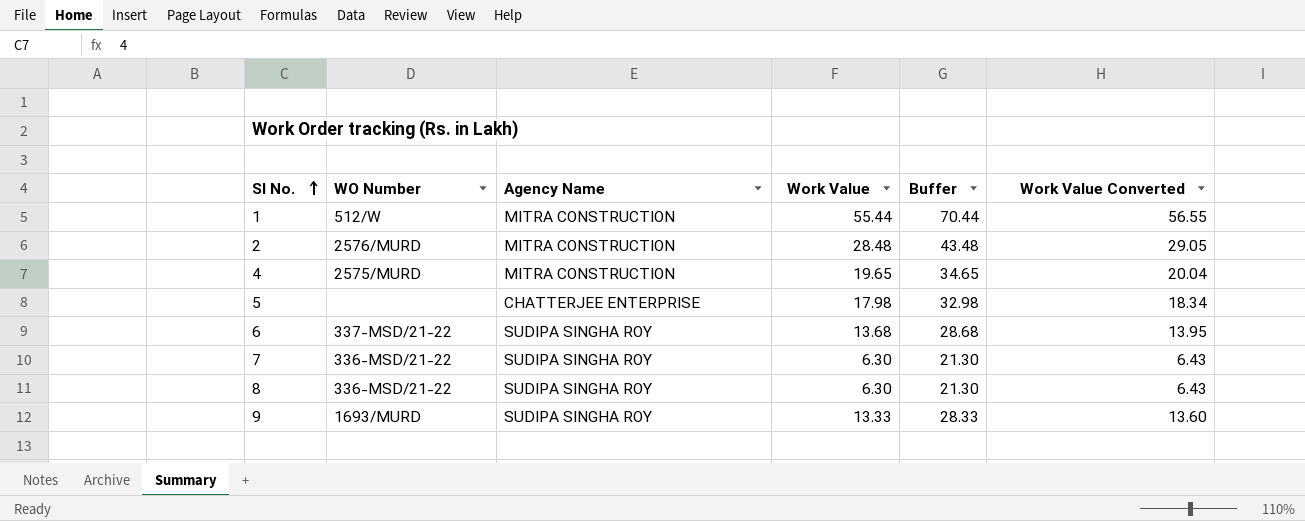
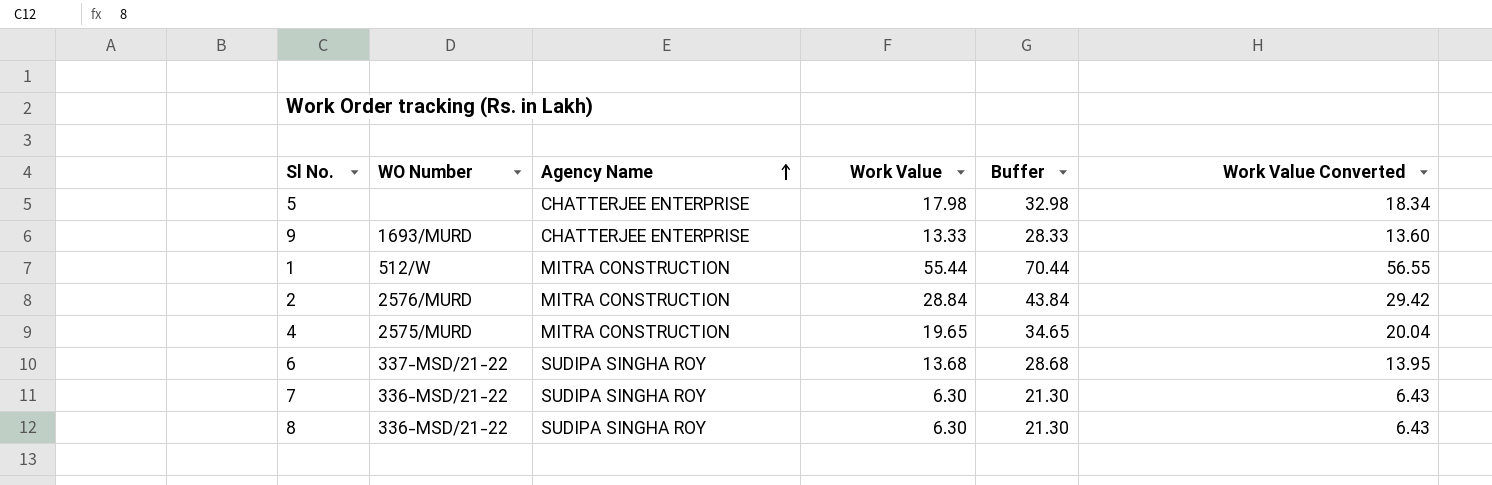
row order: Sl No. ascending -> Agency Name ascending
9 | Agency Name: SUDIPA SINGHA ROY -> CHATTERJEE ENTERPRISE
2 | Work Value: 28.48 -> 28.84
2 | Buffer: 43.48 -> 43.84
2 | Work Value Converted: 29.05 -> 29.42

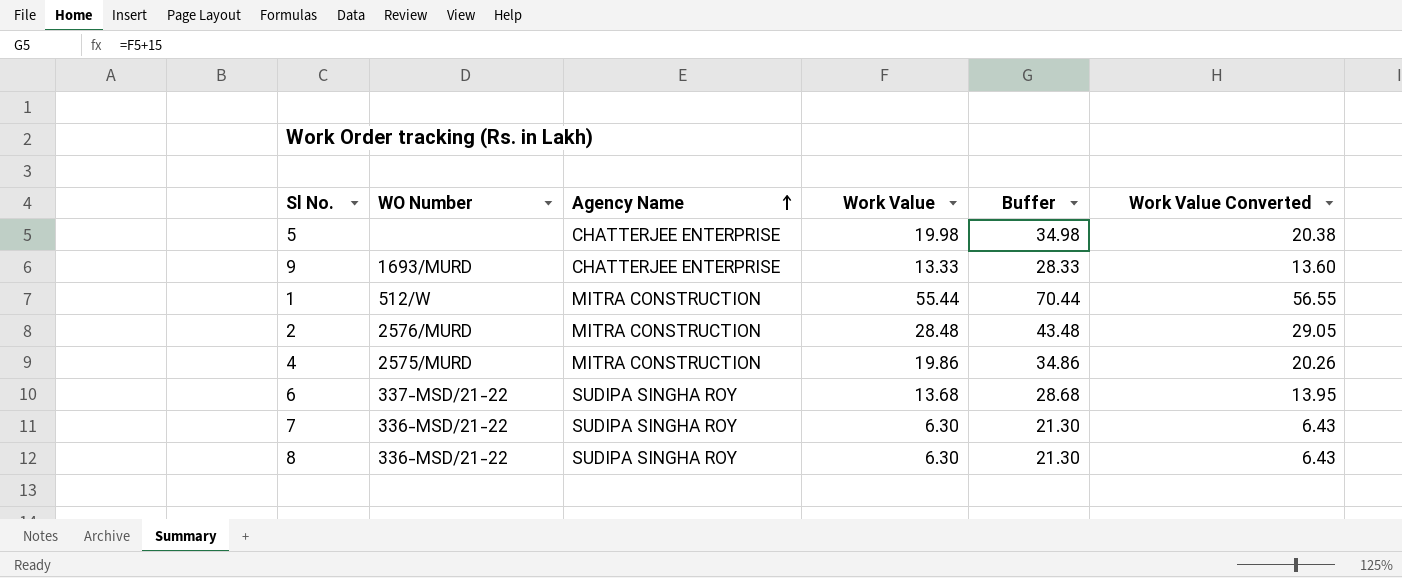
5 | Work Value: 17.98 -> 19.98
5 | Buffer: 32.98 -> 34.98
5 | Work Value Converted: 18.34 -> 20.38
2 | Work Value: 28.84 -> 28.48
2 | Buffer: 43.84 -> 43.48
2 | Work Value Converted: 29.42 -> 29.05
4 | Work Value: 19.65 -> 19.86
4 | Buffer: 34.65 -> 34.86
4 | Work Value Converted: 20.04 -> 20.26

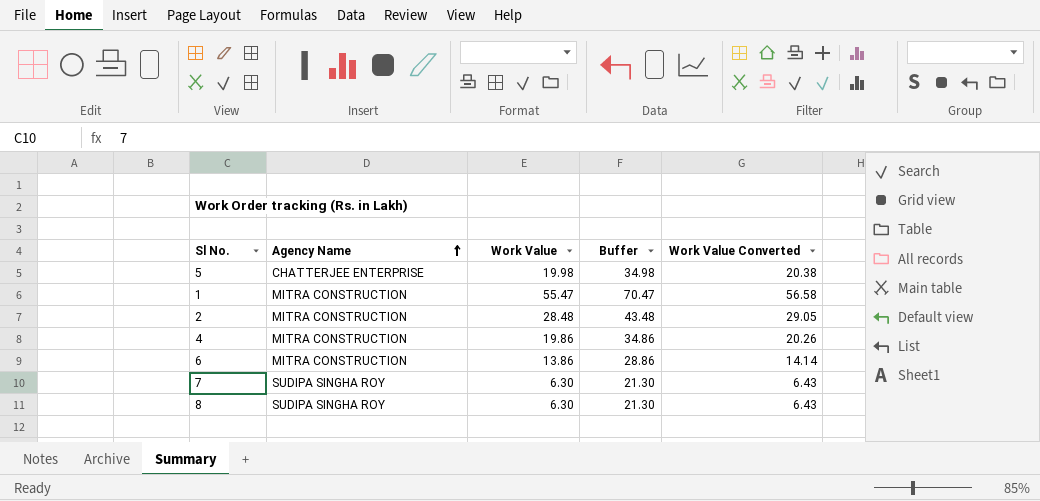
column WO Number | position: 2 -> none
row 9: 1693/MURD | CHATTERJEE ENTERPRISE | 13.33 | 28.33 | 13.60 -> none
1 | Work Value: 55.44 -> 55.47
1 | Buffer: 70.44 -> 70.47
1 | Work Value Converted: 56.55 -> 56.58
6 | Agency Name: SUDIPA SINGHA ROY -> MITRA CONSTRUCTION
6 | Work Value: 13.68 -> 13.86
6 | Buffer: 28.68 -> 28.86
6 | Work Value Converted: 13.95 -> 14.14

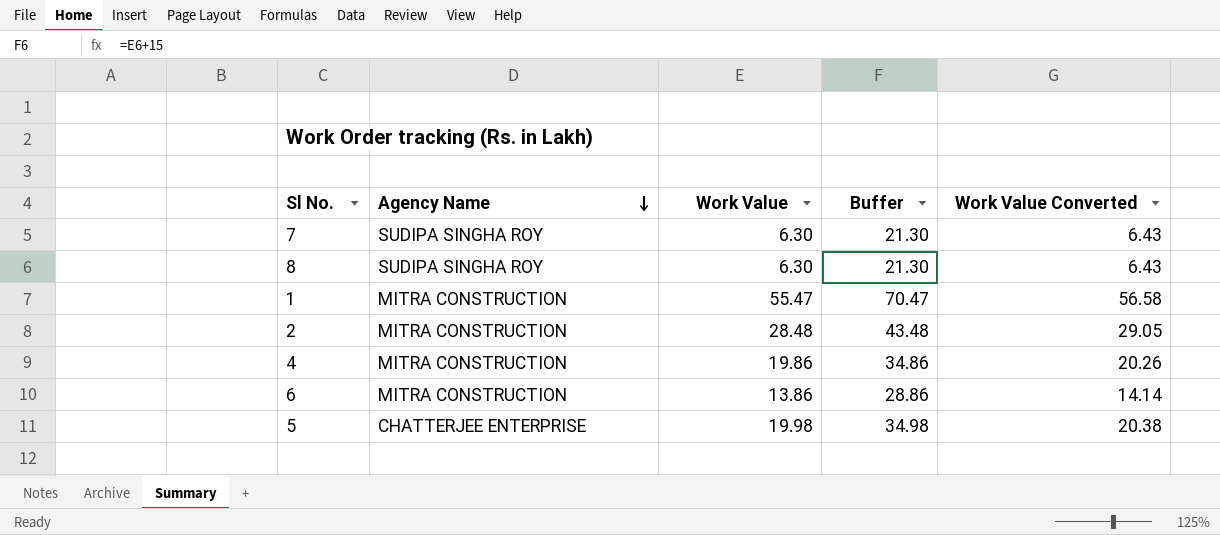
row order: Agency Name ascending -> Agency Name descending

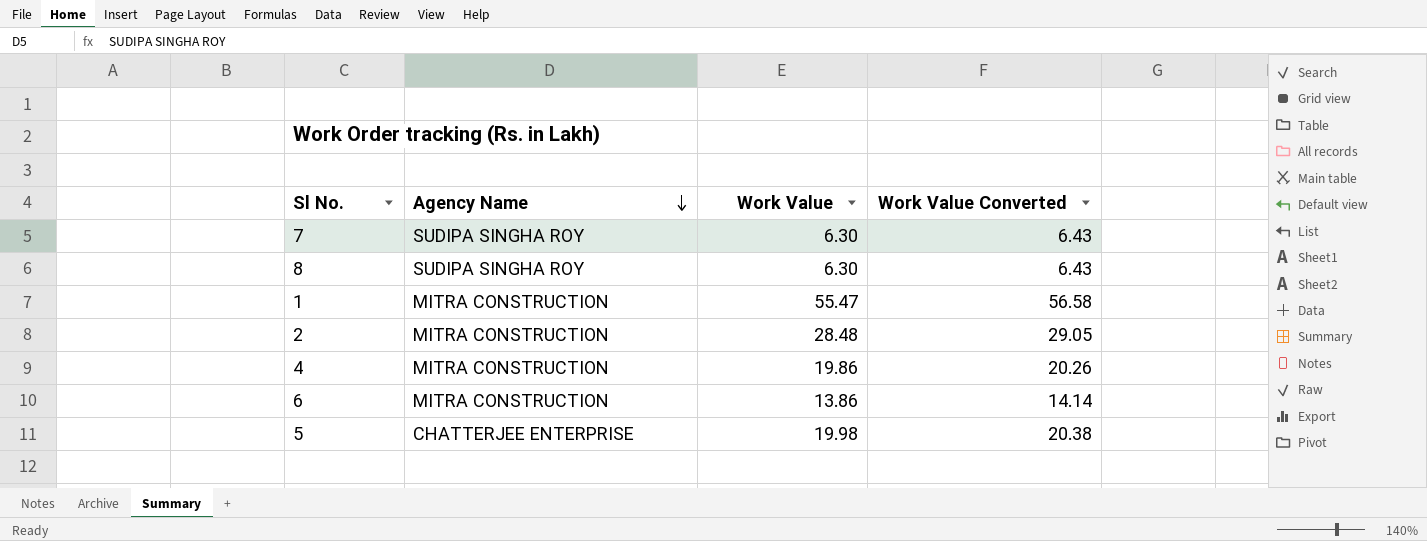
column Buffer | formula: [Work Value] + 15 -> none

